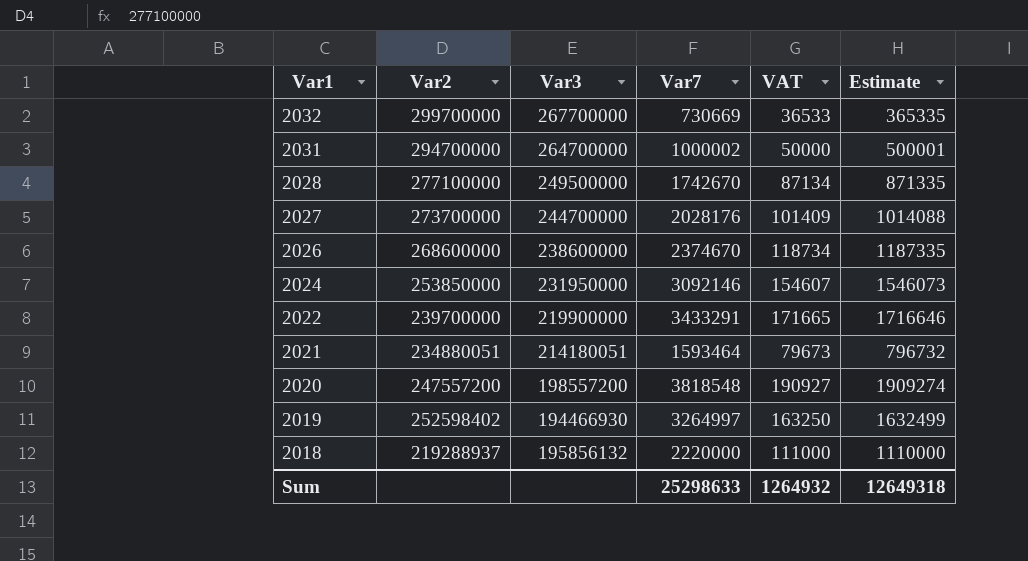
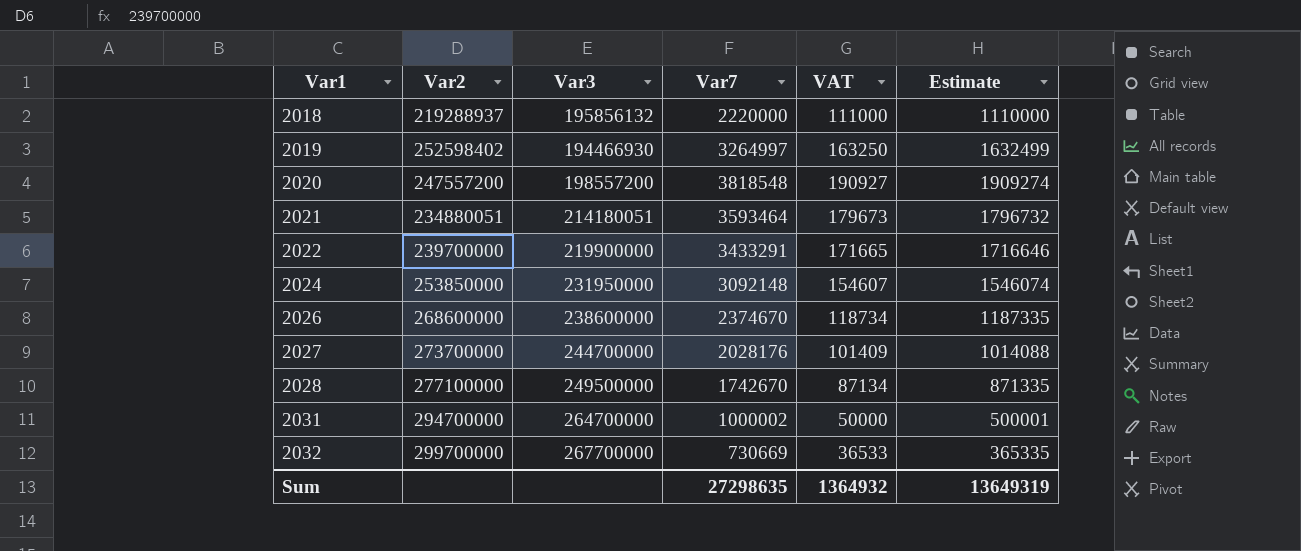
row order: Var1 descending -> Var1 ascending
2021 | Var7: 1593464 -> 3593464
2021 | VAT: 79673 -> 179673
2021 | Estimate: 796732 -> 1796732
2024 | Var7: 3092146 -> 3092148
2024 | Estimate: 1546073 -> 1546074
Sum | Var7: 25298633 -> 27298635
Sum | VAT: 1264932 -> 1364932
Sum | Estimate: 12649318 -> 13649319

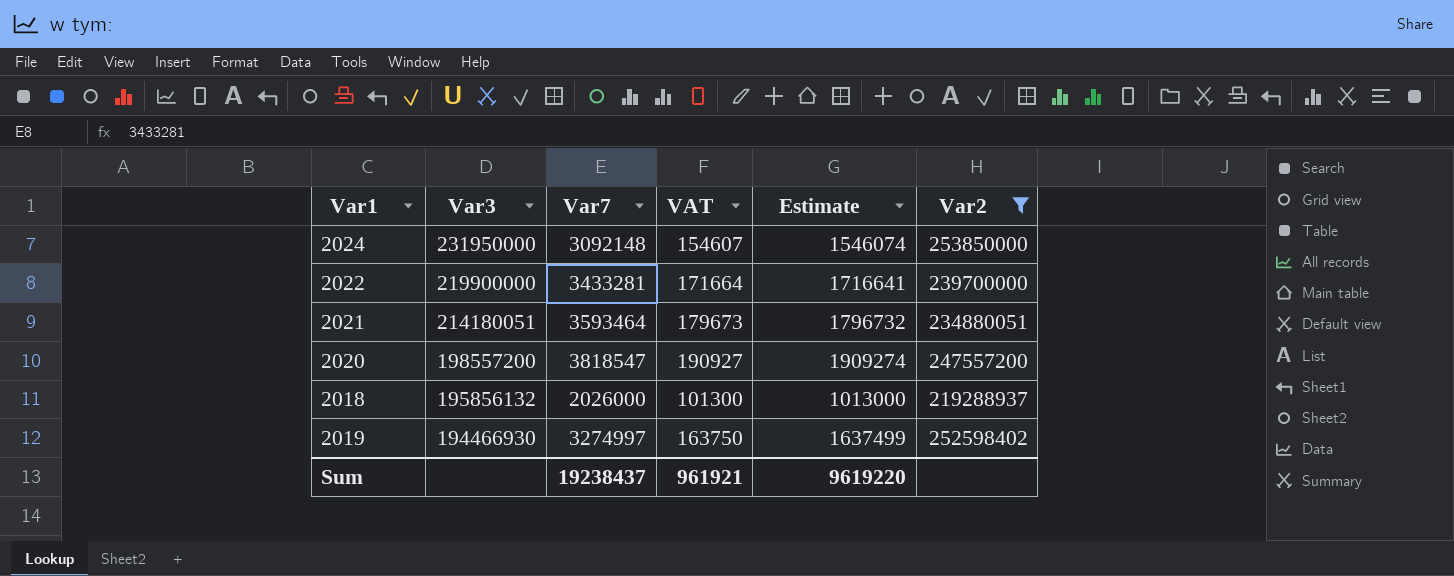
filter: none -> Var2 <= 253850000
row order: Var1 ascending -> Var3 descending
column Var2 | position: 2 -> 6
2022 | Var7: 3433291 -> 3433281
2022 | VAT: 171665 -> 171664
2022 | Estimate: 1716646 -> 1716641
2020 | Var7: 3818548 -> 3818547
2018 | Var7: 2220000 -> 2026000
2018 | VAT: 111000 -> 101300
2018 | Estimate: 1110000 -> 1013000
2019 | Var7: 3264997 -> 3274997
2019 | VAT: 163250 -> 163750
2019 | Estimate: 1632499 -> 1637499
Sum | Var7: 27298635 -> 19238437
Sum | VAT: 1364932 -> 961921
Sum | Estimate: 13649319 -> 9619220

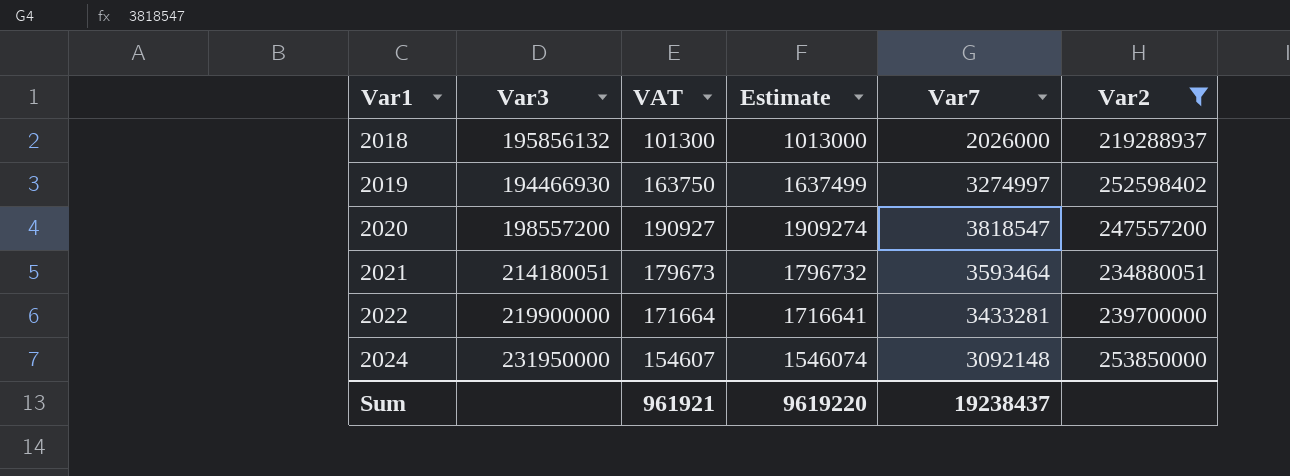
row order: Var3 descending -> Var1 ascending
column Var7 | position: 3 -> 5

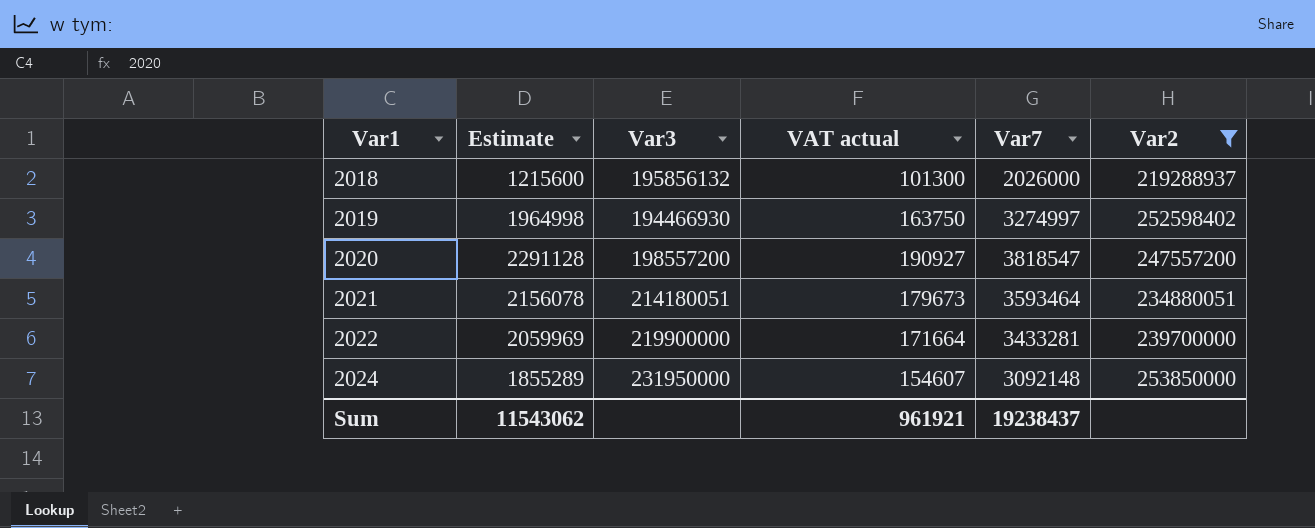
column Estimate | formula: [Var7] * 0.5 -> [Var7] * 0.6
column Estimate | position: 4 -> 2
column name: VAT -> VAT actual
Sum | Estimate: 9619220 -> 11543062

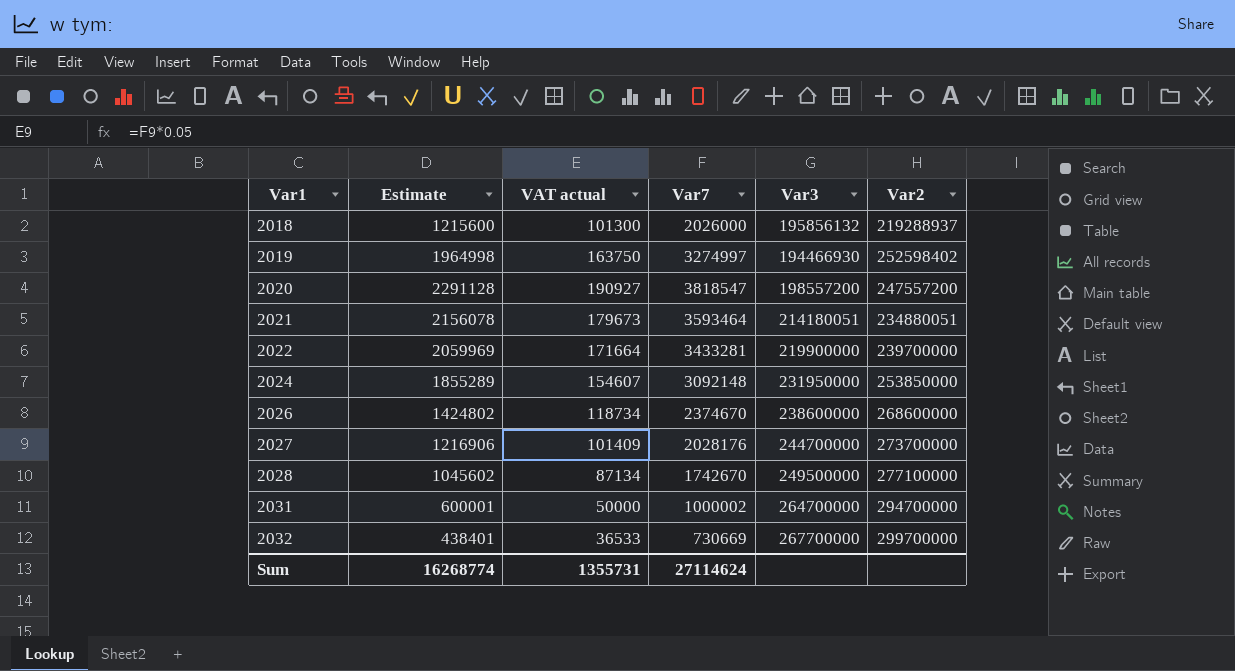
filter: Var2 <= 253850000 -> none
column Var3 | position: 3 -> 5
Sum | Estimate: 11543062 -> 16268774
Sum | VAT actual: 961921 -> 1355731
Sum | Var7: 19238437 -> 27114624

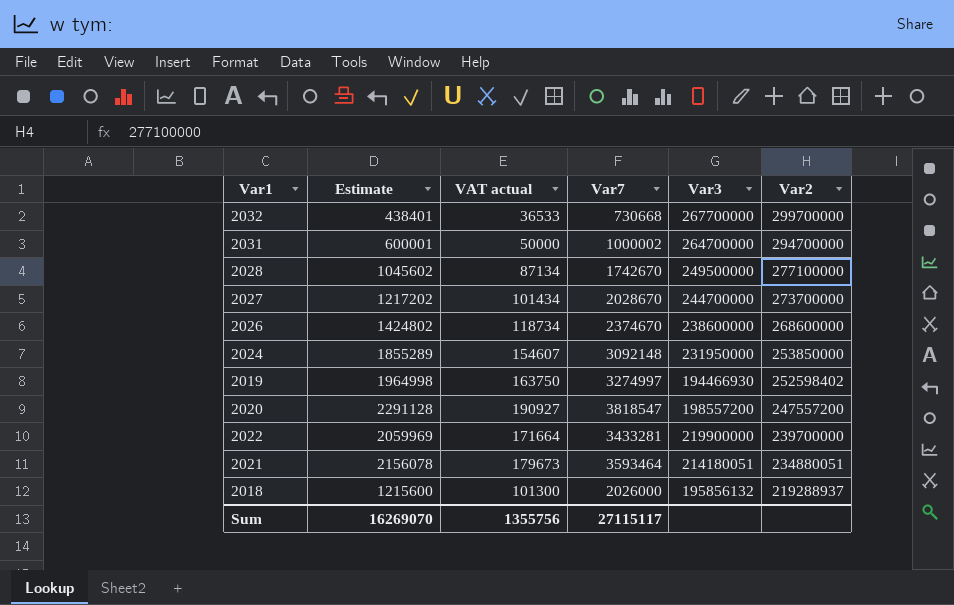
row order: Var1 ascending -> Var2 descending
2032 | Var7: 730669 -> 730668
2027 | Estimate: 1216906 -> 1217202
2027 | VAT actual: 101409 -> 101434
2027 | Var7: 2028176 -> 2028670
Sum | Estimate: 16268774 -> 16269070
Sum | VAT actual: 1355731 -> 1355756
Sum | Var7: 27114624 -> 27115117

